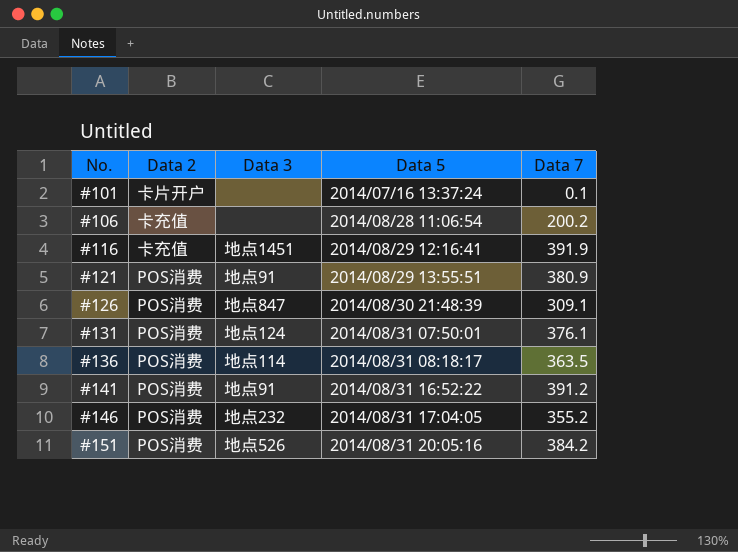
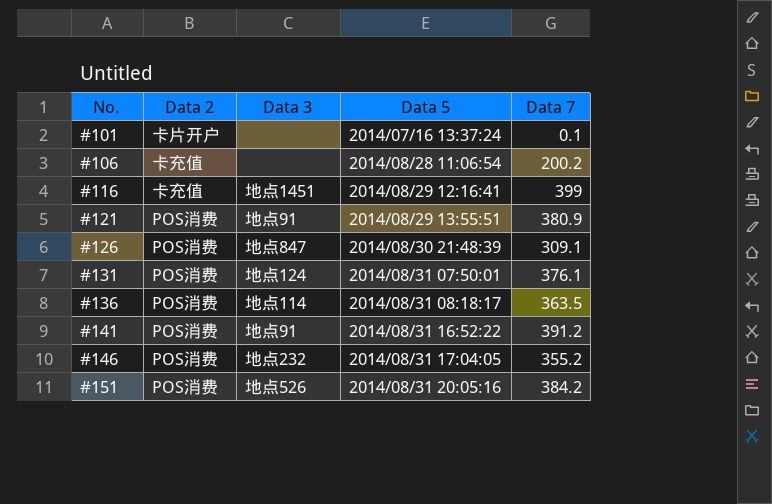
#116 | Data 7: 391.9 -> 399

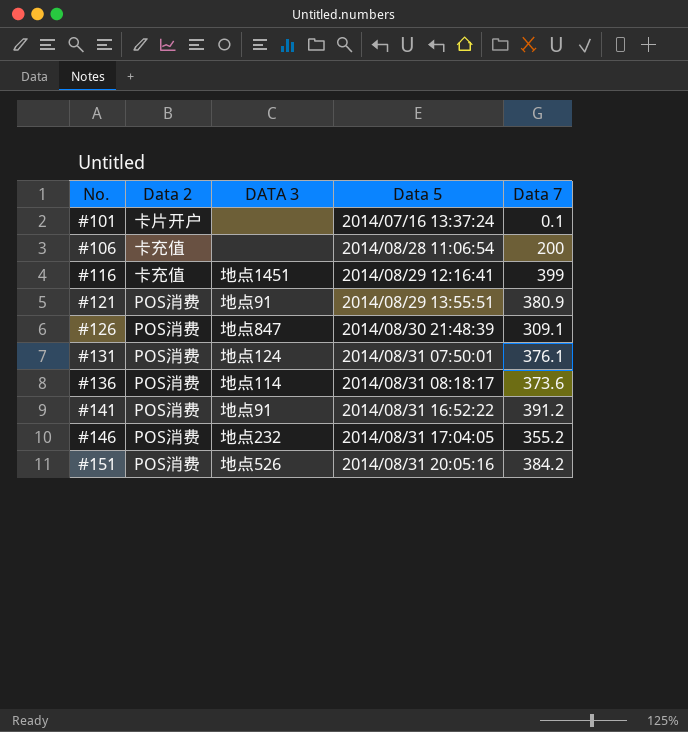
column name: Data 3 -> DATA 3
#106 | Data 7: 200.2 -> 200
#136 | Data 7: 363.5 -> 373.6

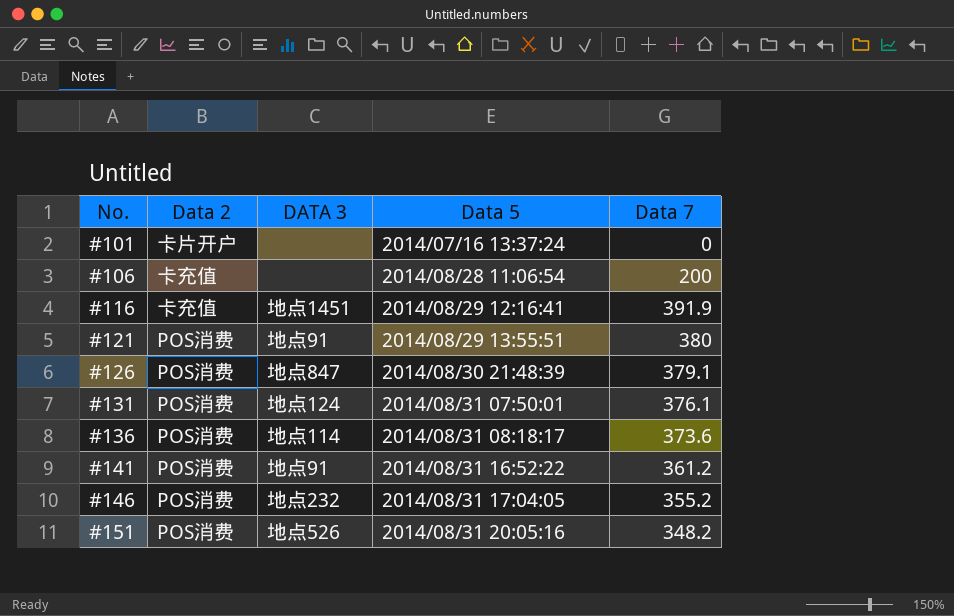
#101 | Data 7: 0.1 -> 0
#116 | Data 7: 399 -> 391.9
#121 | Data 7: 380.9 -> 380
#126 | Data 7: 309.1 -> 379.1
#141 | Data 7: 391.2 -> 361.2
#151 | Data 7: 384.2 -> 348.2

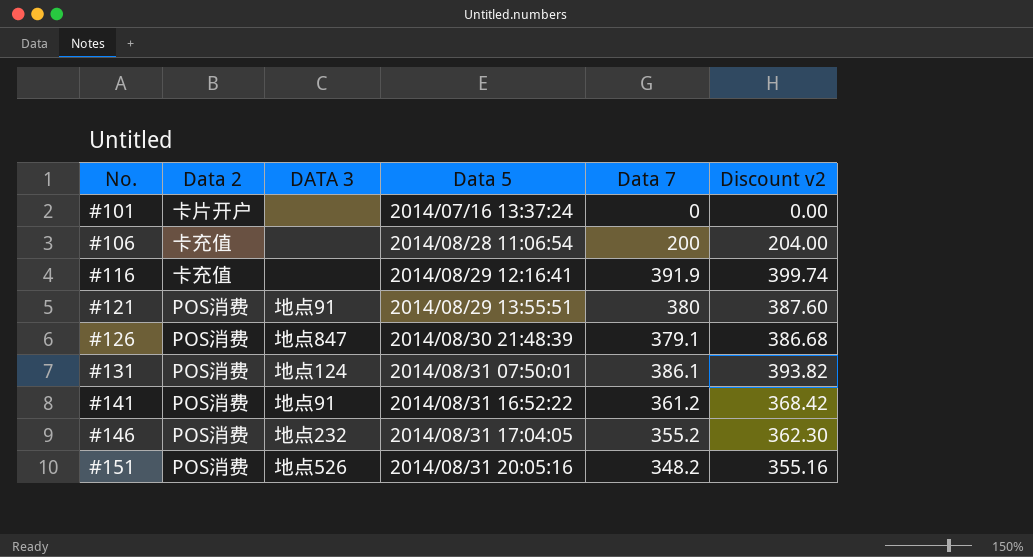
column Discount v2 | formula: none -> [Data 7] * 1.02
row #136: POS消费 | 地点114 | 2014/08/31 08:18:17 | 373.6 -> none
#116 | DATA 3: 地点1451 -> none
#131 | Data 7: 376.1 -> 386.1

